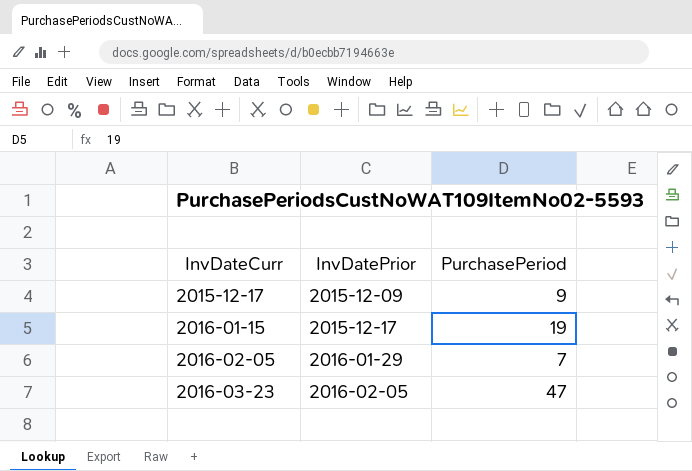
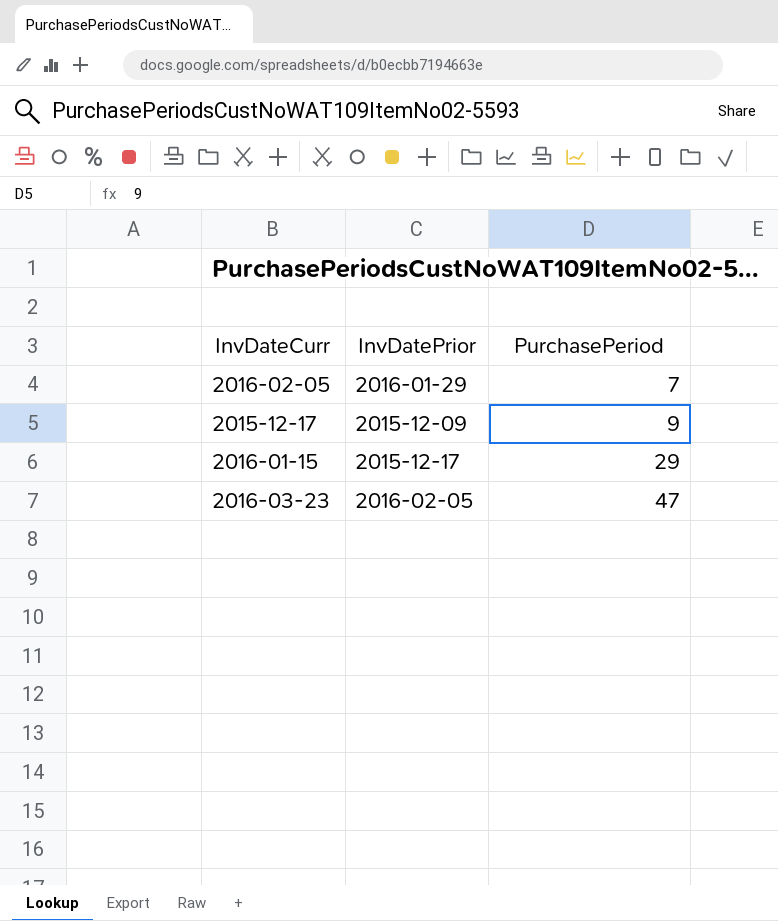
row order: InvDateCurr ascending -> PurchasePeriod ascending
2016-01-15 | PurchasePeriod: 19 -> 29

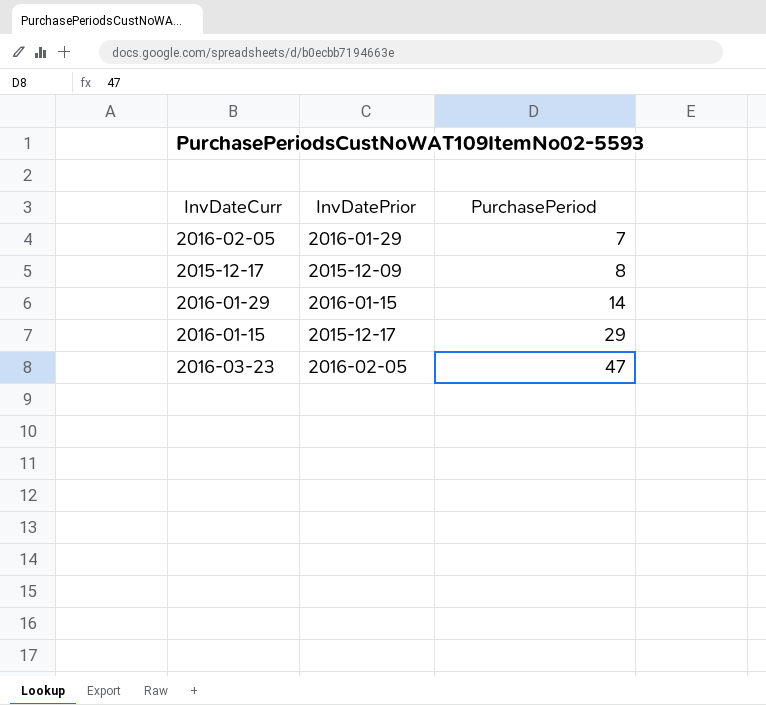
2015-12-17 | PurchasePeriod: 9 -> 8
row 2016-01-29: none -> 2016-01-15 | 14

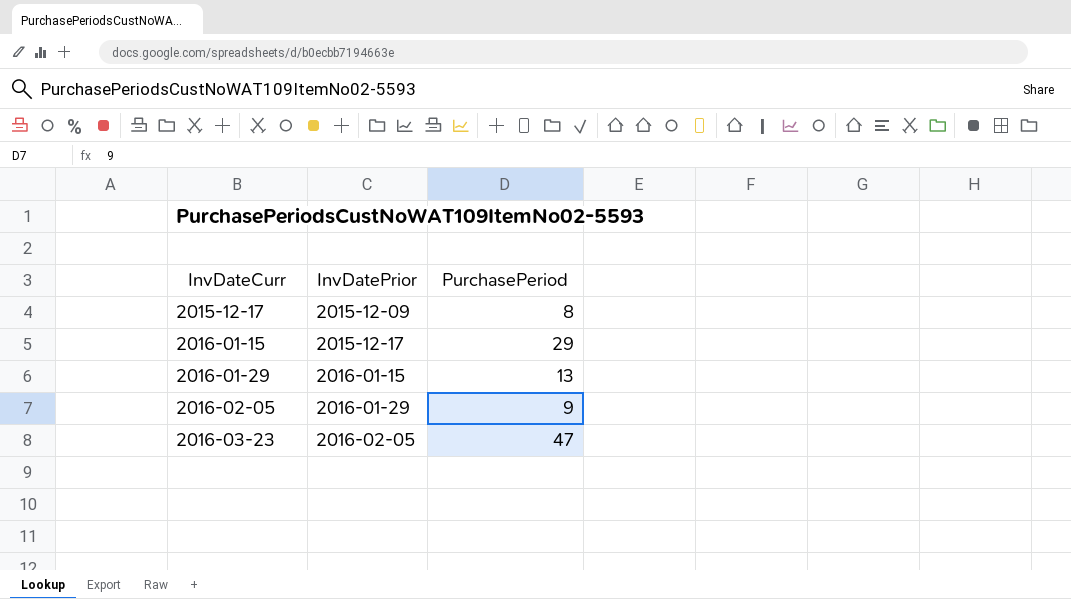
row order: PurchasePeriod ascending -> InvDateCurr ascending
2016-01-29 | PurchasePeriod: 14 -> 13
2016-02-05 | PurchasePeriod: 7 -> 9

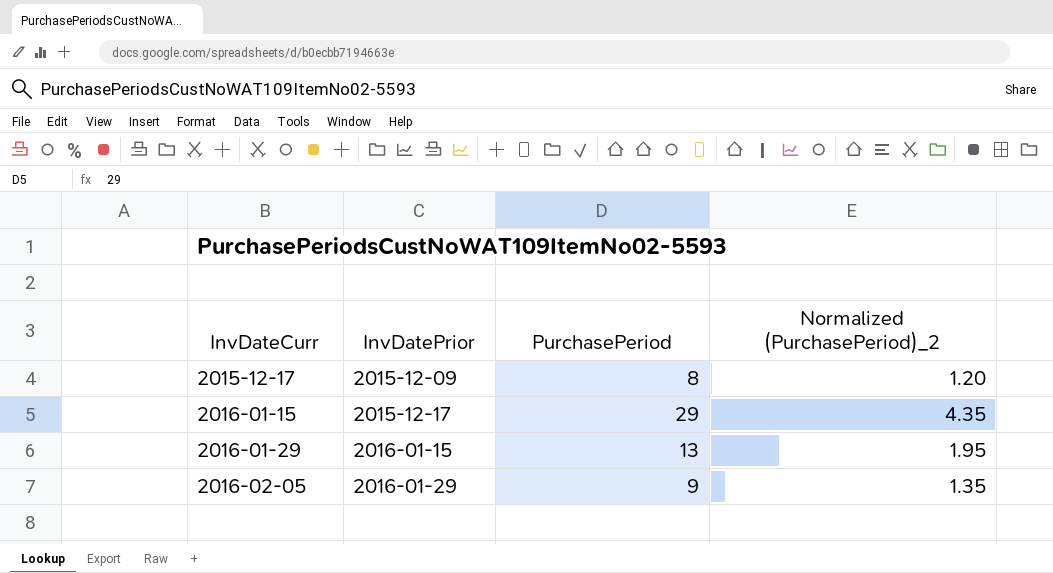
column Normalized (PurchasePeriod)_2 | formula: none -> [PurchasePeriod] * 0.15
row 2016-03-23: 2016-02-05 | 47 -> none

